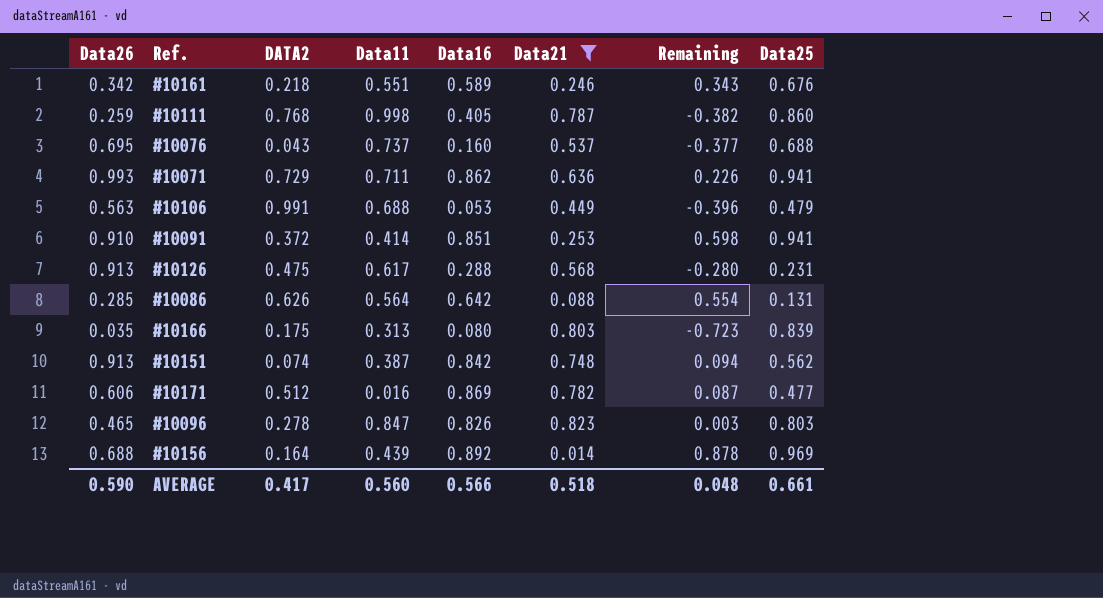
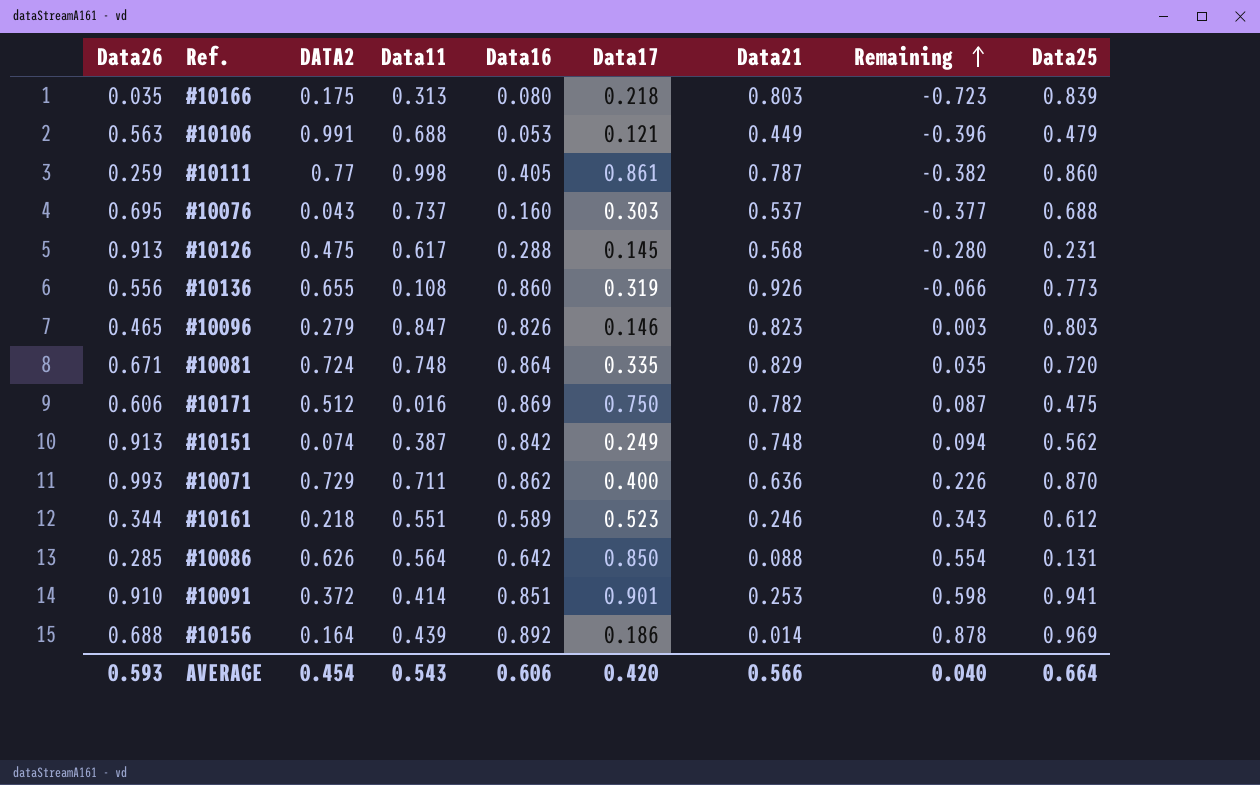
filter: Data21 <= 0.823 -> none
row order: none -> Remaining ascending
column Data17 | position: none -> 6
#10111 | DATA2: 0.768 -> 0.77
#10096 | DATA2: 0.278 -> 0.279
#10171 | Data25: 0.477 -> 0.475
#10071 | Data25: 0.941 -> 0.870
#10161 | Data26: 0.342 -> 0.344
#10161 | Data25: 0.676 -> 0.612
AVERAGE | Data26: 0.590 -> 0.593
AVERAGE | DATA2: 0.417 -> 0.454
AVERAGE | Data11: 0.560 -> 0.543
AVERAGE | Data16: 0.566 -> 0.606
AVERAGE | Data21: 0.518 -> 0.566
AVERAGE | Remaining: 0.048 -> 0.040
AVERAGE | Data25: 0.661 -> 0.664

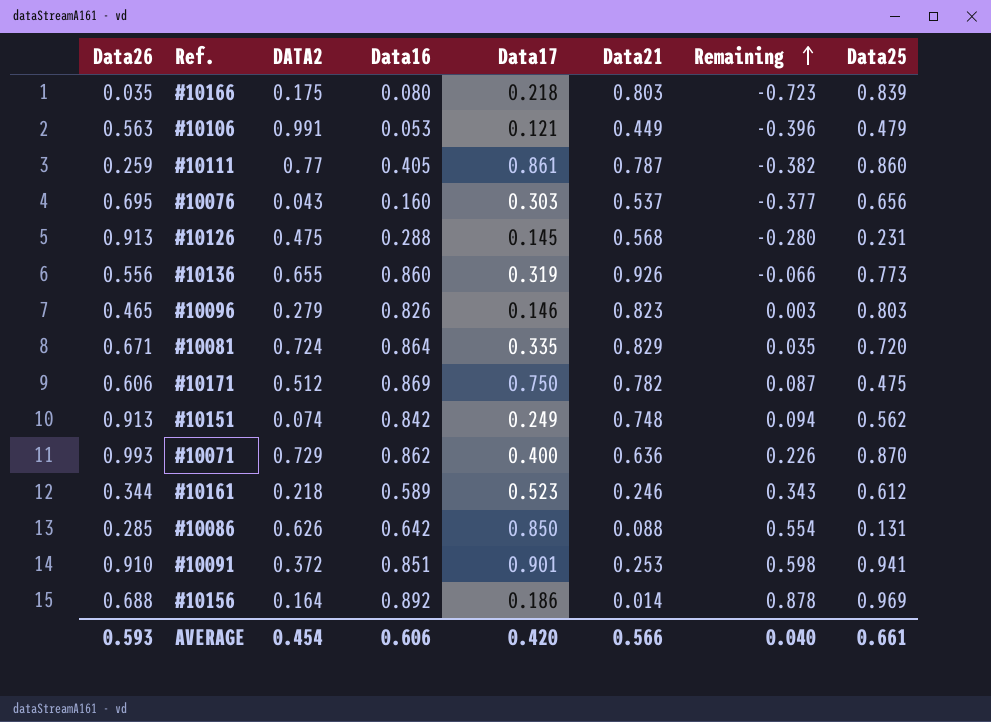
column Data11 | position: 4 -> none
#10076 | Data25: 0.688 -> 0.656
AVERAGE | Data25: 0.664 -> 0.661

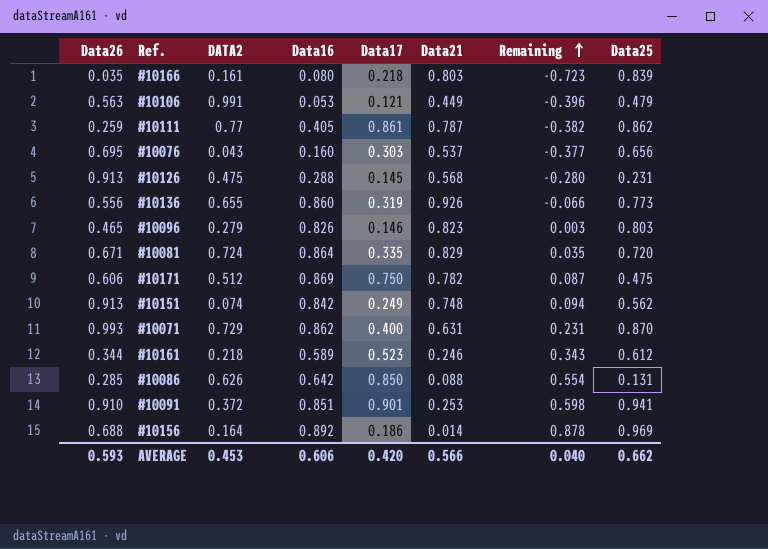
#10166 | DATA2: 0.175 -> 0.161
#10111 | Data25: 0.860 -> 0.862
#10071 | Data21: 0.636 -> 0.631
#10071 | Remaining: 0.226 -> 0.231
AVERAGE | DATA2: 0.454 -> 0.453
AVERAGE | Data25: 0.661 -> 0.662

